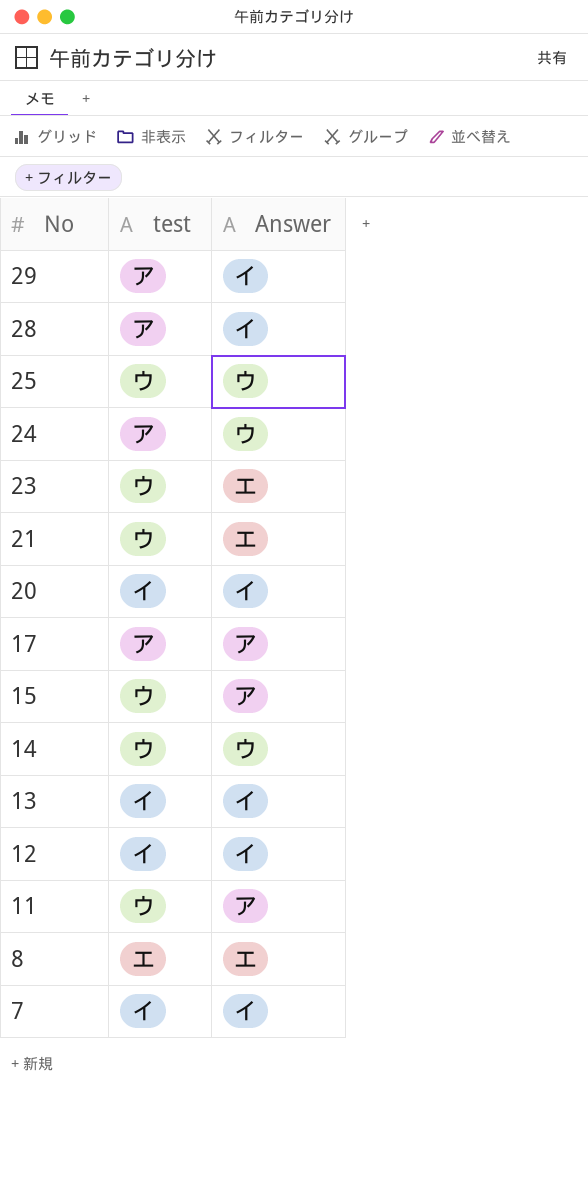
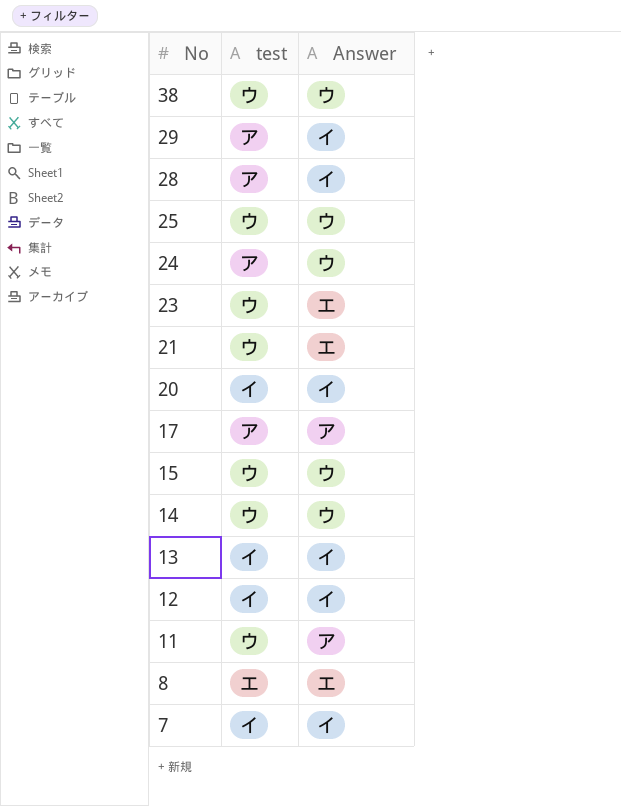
row 38: none -> ウ | ウ
15 | Answer: ア -> ウ

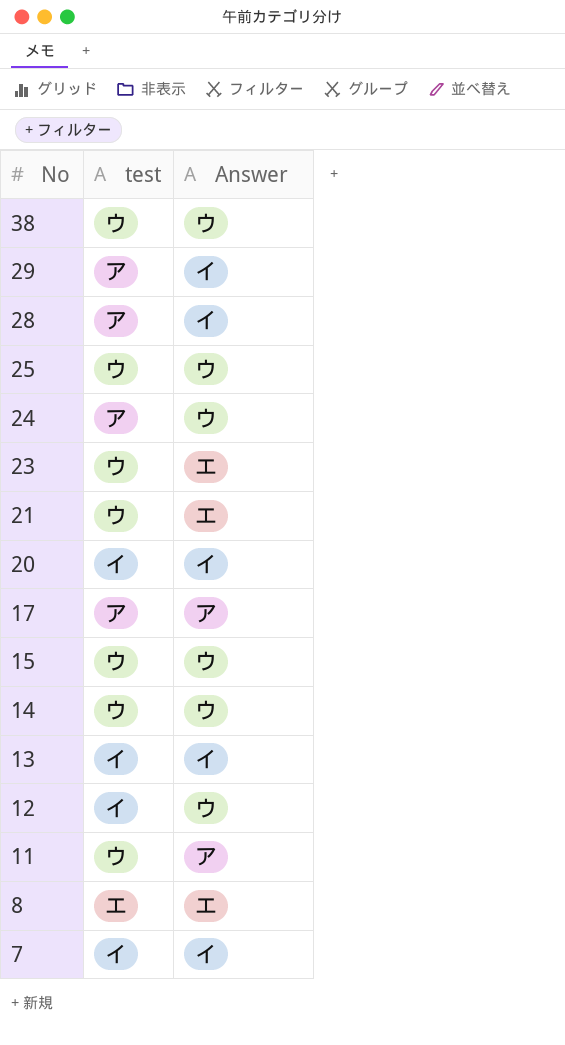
12 | Answer: イ -> ウ

